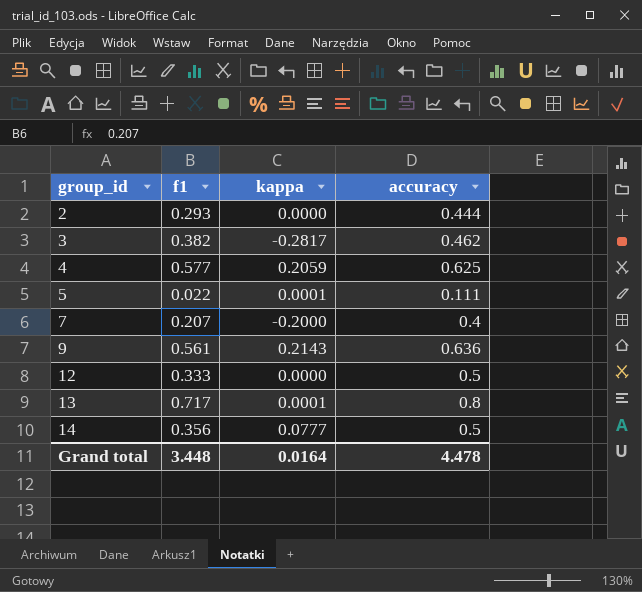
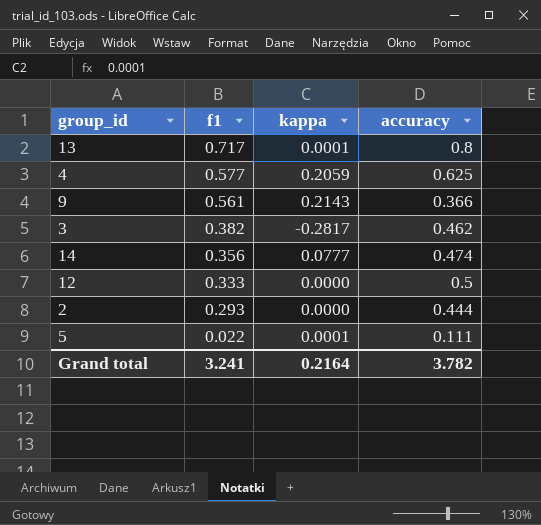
row order: group_id ascending -> f1 descending
row 7: 0.207 | -0.2000 | 0.4 -> none
9 | accuracy: 0.636 -> 0.366
14 | accuracy: 0.5 -> 0.474
Grand total | f1: 3.448 -> 3.241
Grand total | kappa: 0.0164 -> 0.2164
Grand total | accuracy: 4.478 -> 3.782

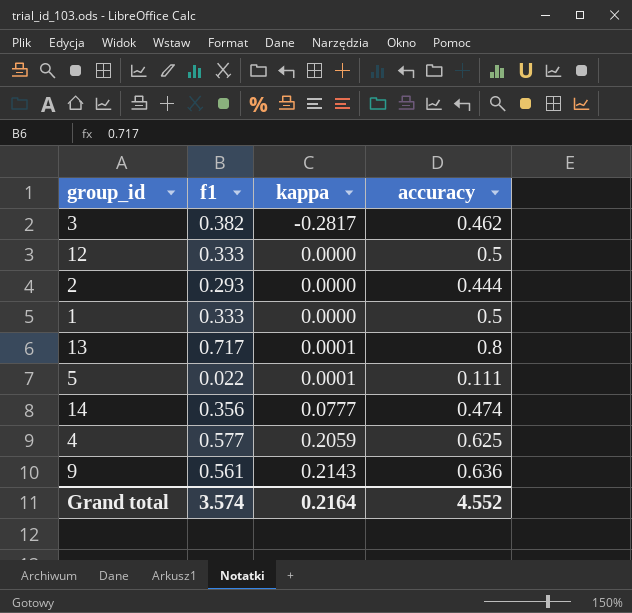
row order: f1 descending -> kappa ascending
row 1: none -> 0.333 | 0.0000 | 0.5
9 | accuracy: 0.366 -> 0.636
Grand total | f1: 3.241 -> 3.574
Grand total | accuracy: 3.782 -> 4.552

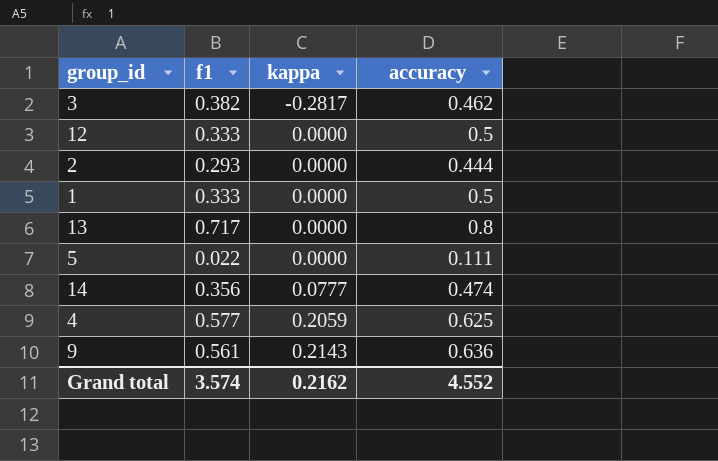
13 | kappa: 0.0001 -> 0.0000
5 | kappa: 0.0001 -> 0.0000
Grand total | kappa: 0.2164 -> 0.2162

